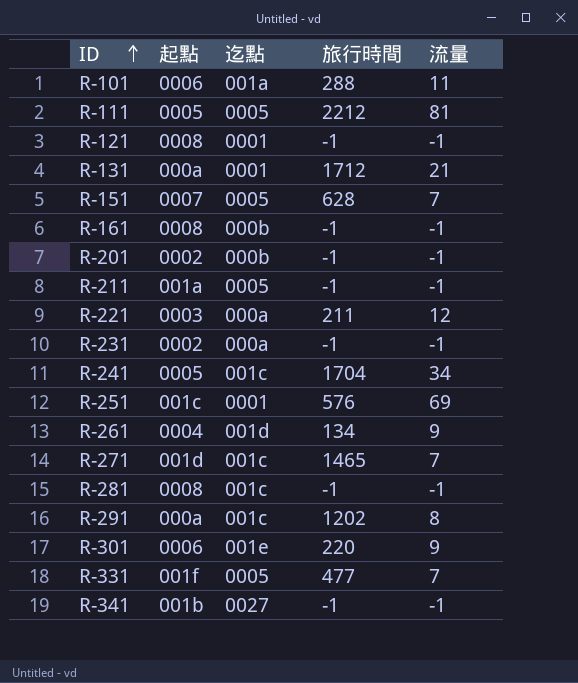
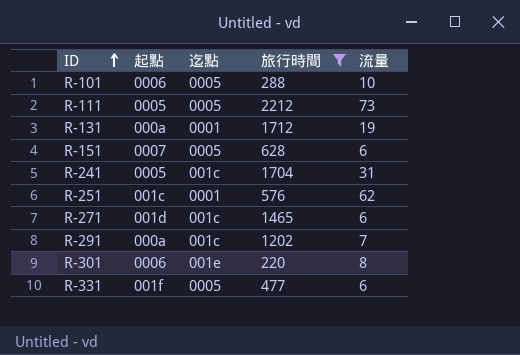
filter: none -> 旅行時間 >= 220
R-101 | 迄點: 001a -> 0005
R-101 | 流量: 11 -> 10
R-111 | 流量: 81 -> 73
R-131 | 流量: 21 -> 19
R-151 | 流量: 7 -> 6
R-241 | 流量: 34 -> 31
R-251 | 流量: 69 -> 62
R-271 | 流量: 7 -> 6
R-291 | 流量: 8 -> 7
R-301 | 流量: 9 -> 8
R-331 | 流量: 7 -> 6

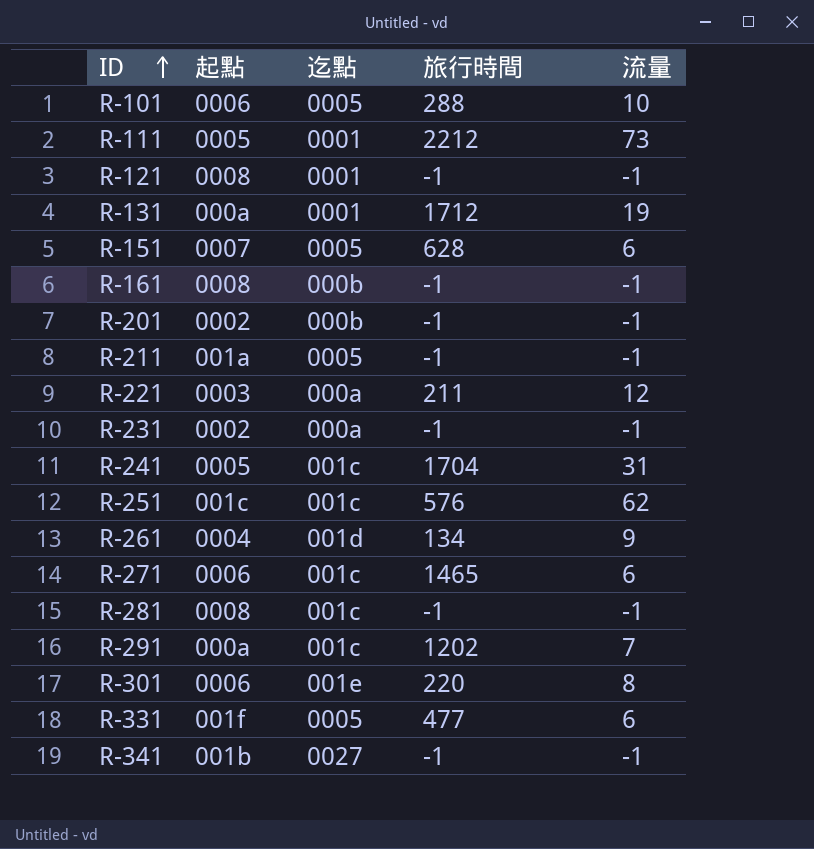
filter: 旅行時間 >= 220 -> none
R-111 | 迄點: 0005 -> 0001
R-251 | 迄點: 0001 -> 001c
R-271 | 起點: 001d -> 0006

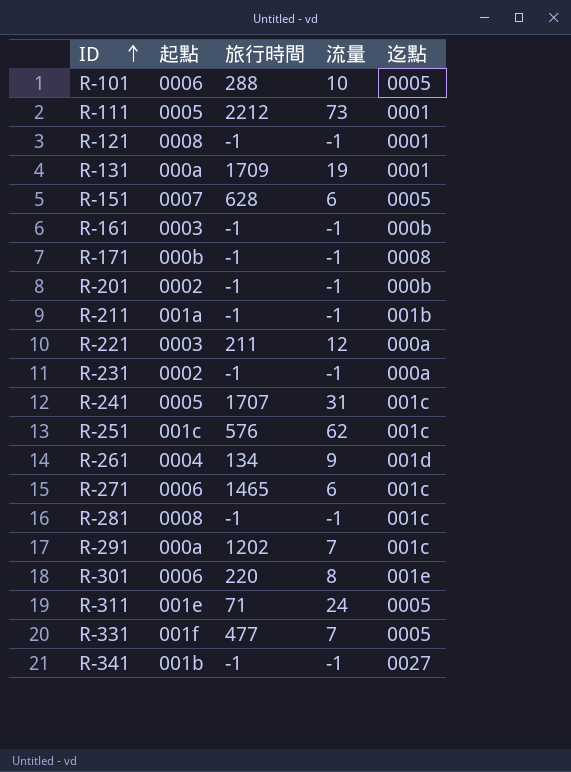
column 迄點 | position: 3 -> 5
R-131 | 旅行時間: 1712 -> 1709
R-161 | 起點: 0008 -> 0003
row R-171: none -> 000b | -1 | -1 | 0008
R-211 | 迄點: 0005 -> 001b
R-241 | 旅行時間: 1704 -> 1707
row R-311: none -> 001e | 71 | 24 | 0005
R-331 | 流量: 6 -> 7

